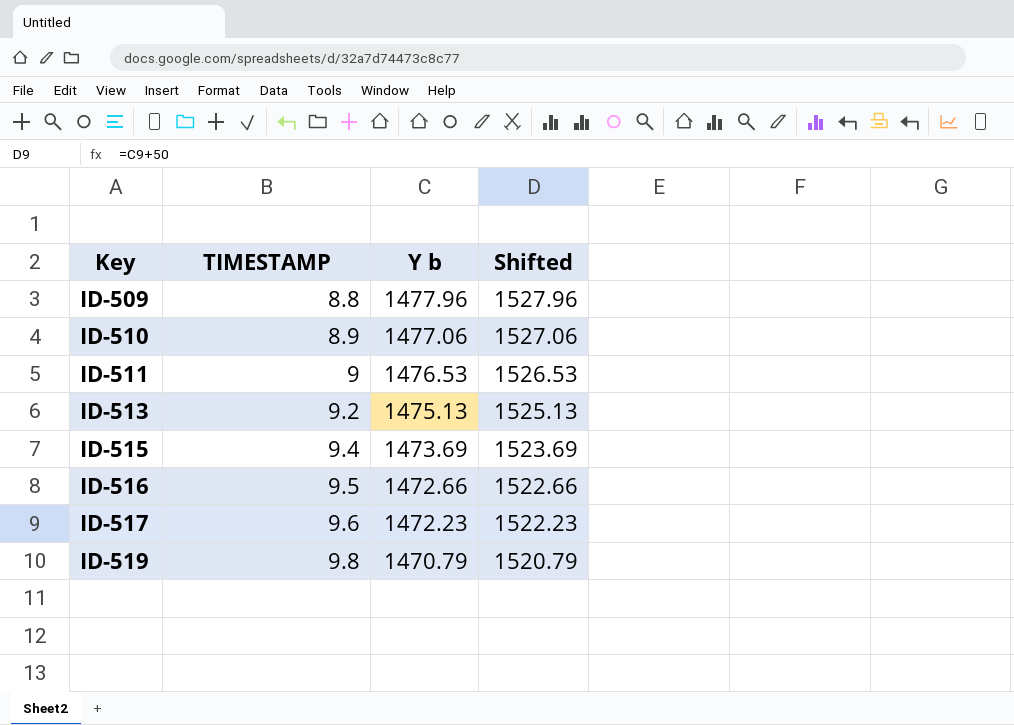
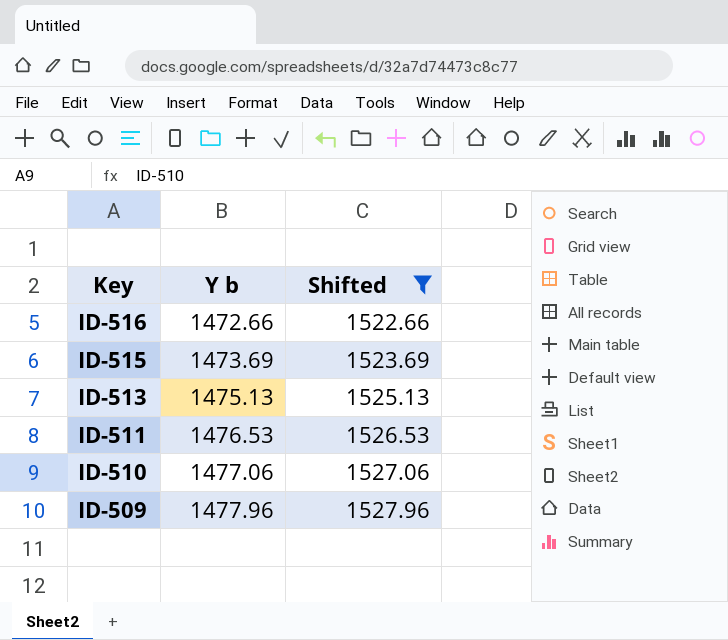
filter: none -> Shifted >= 1522.66
row order: Key ascending -> Key descending
column TIMESTAMP | position: 2 -> none

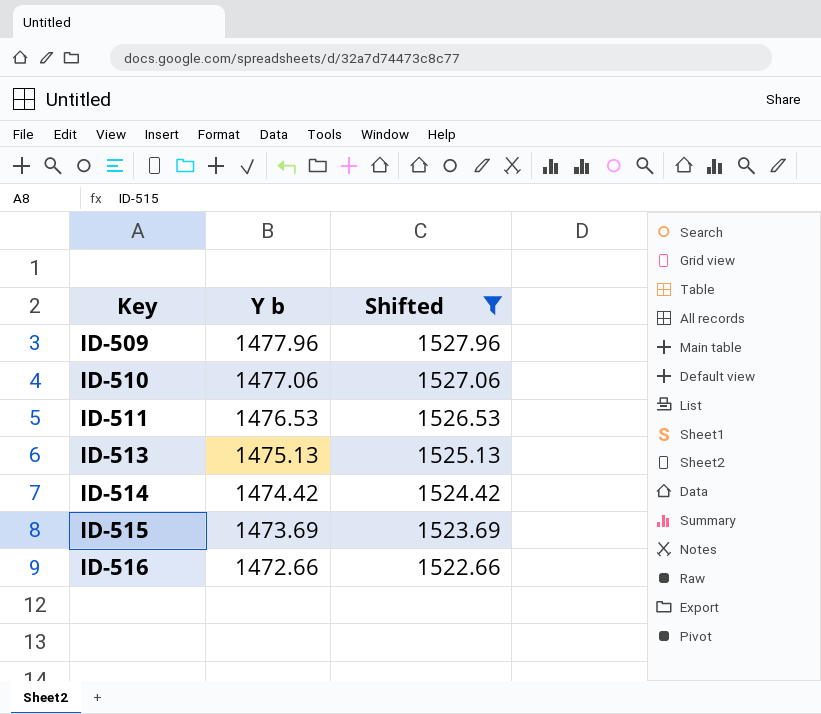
row order: Key descending -> Key ascending
row ID-514: none -> 1474.42 | 1524.42

